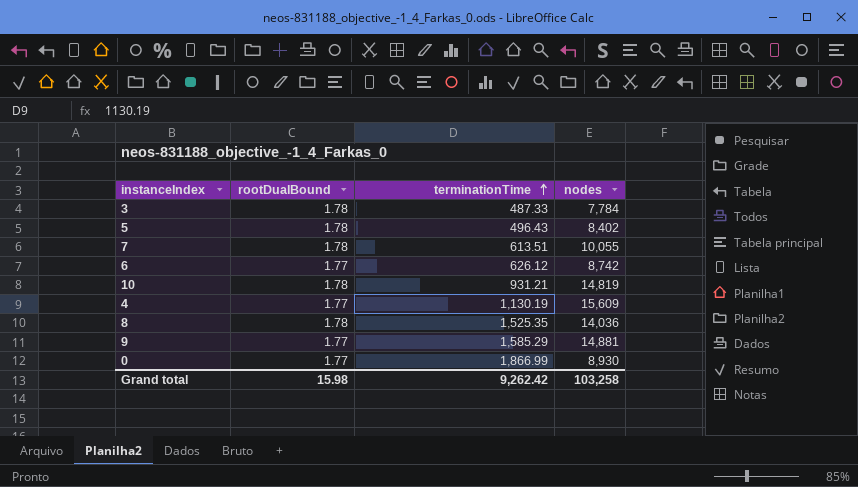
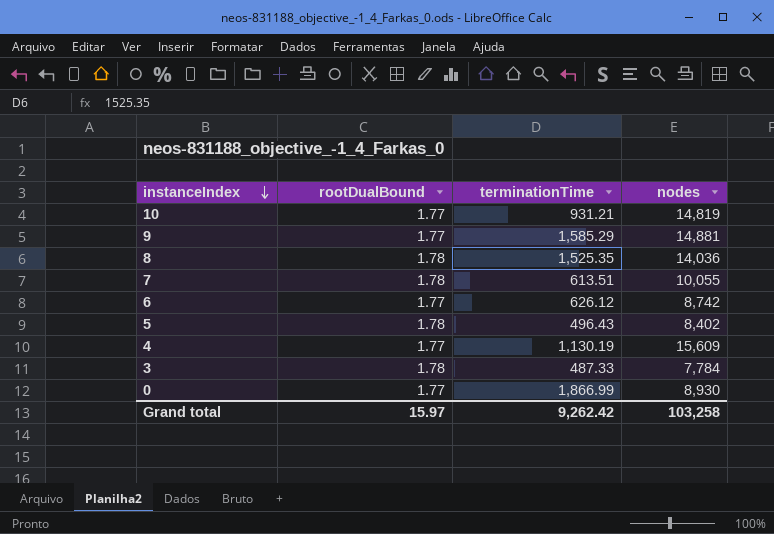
row order: terminationTime ascending -> instanceIndex descending
10 | rootDualBound: 1.78 -> 1.77
Grand total | rootDualBound: 15.98 -> 15.97

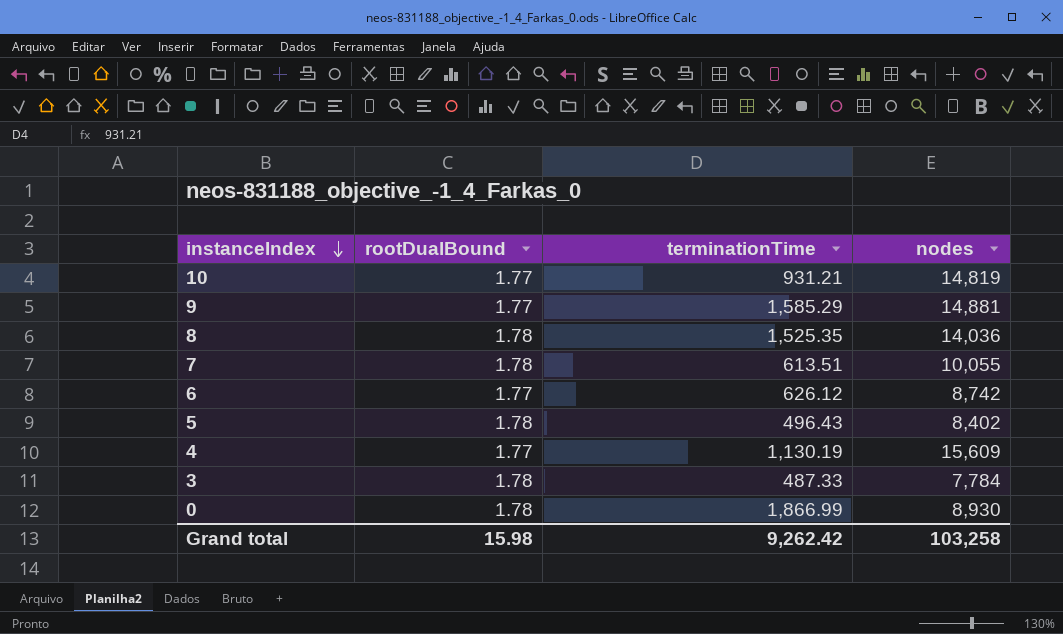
0 | rootDualBound: 1.77 -> 1.78
Grand total | rootDualBound: 15.97 -> 15.98

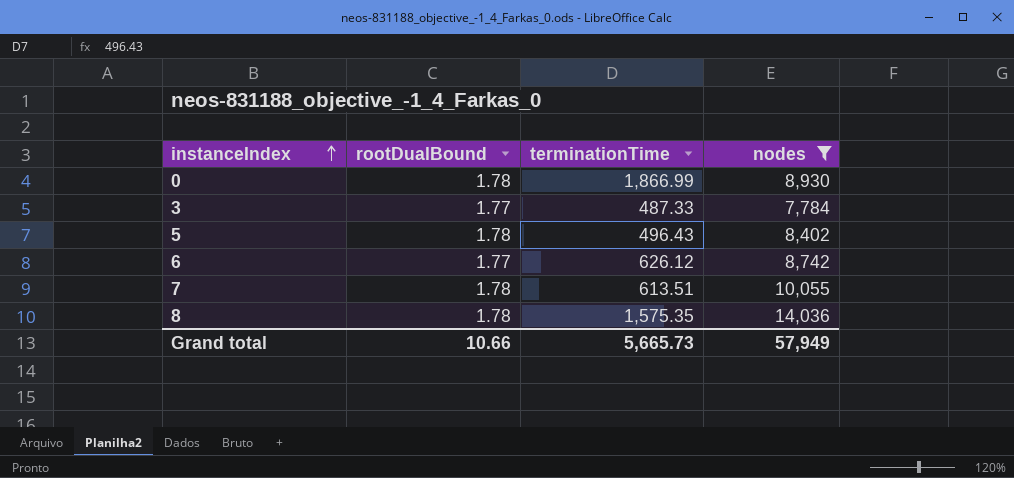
filter: none -> nodes <= 14,036
row order: instanceIndex descending -> instanceIndex ascending
3 | rootDualBound: 1.78 -> 1.77
8 | terminationTime: 1,525.35 -> 1,575.35
Grand total | rootDualBound: 15.98 -> 10.66
Grand total | terminationTime: 9,262.42 -> 5,665.73
Grand total | nodes: 103,258 -> 57,949

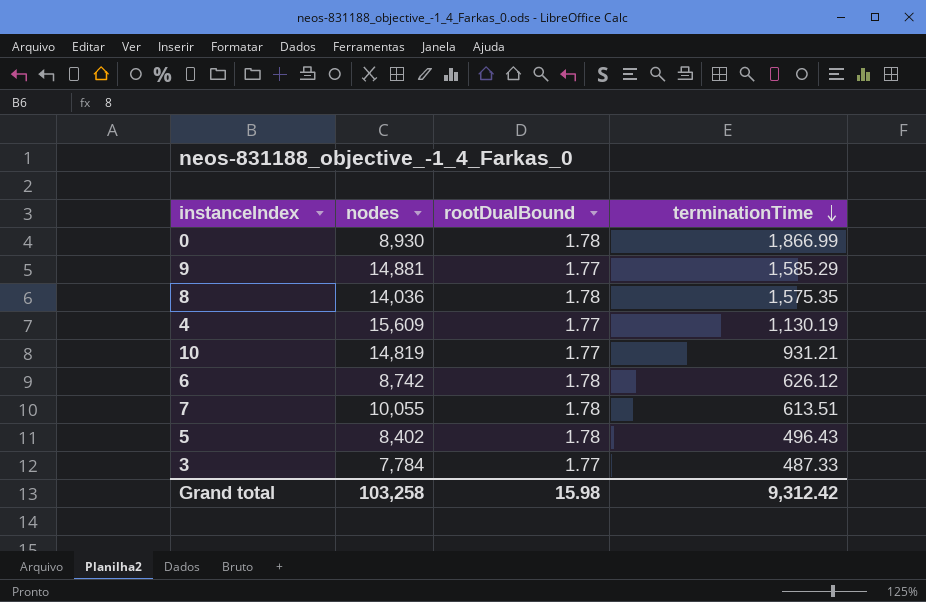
filter: nodes <= 14,036 -> none
row order: instanceIndex ascending -> terminationTime descending
column nodes | position: 4 -> 2
6 | rootDualBound: 1.77 -> 1.78
Grand total | nodes: 57,949 -> 103,258
Grand total | rootDualBound: 10.66 -> 15.98
Grand total | terminationTime: 5,665.73 -> 9,312.42

